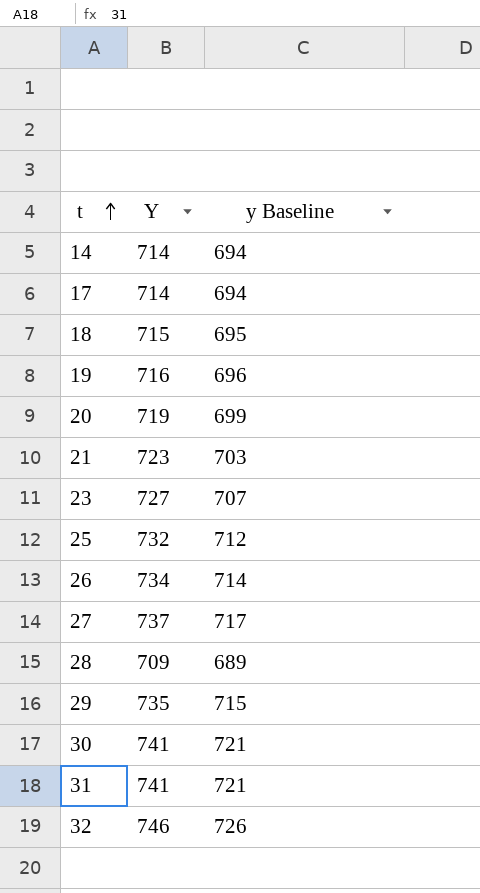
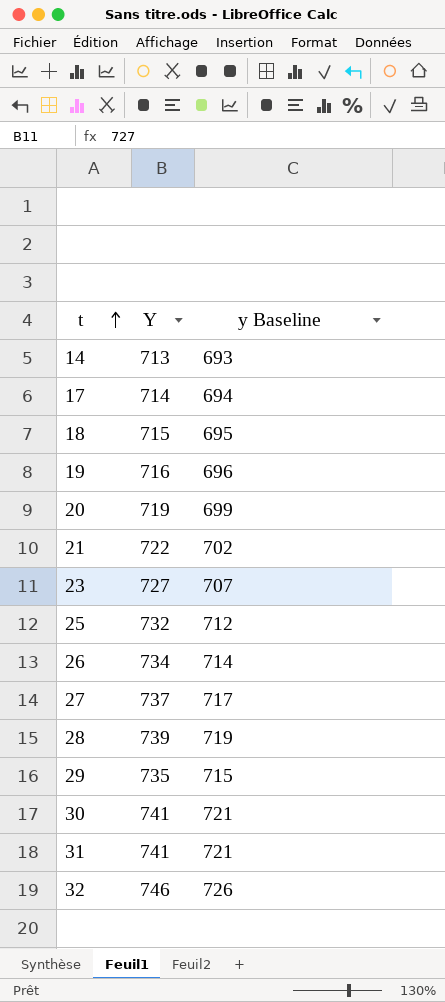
14 | Y: 714 -> 713
14 | y Baseline: 694 -> 693
21 | Y: 723 -> 722
21 | y Baseline: 703 -> 702
28 | Y: 709 -> 739
28 | y Baseline: 689 -> 719

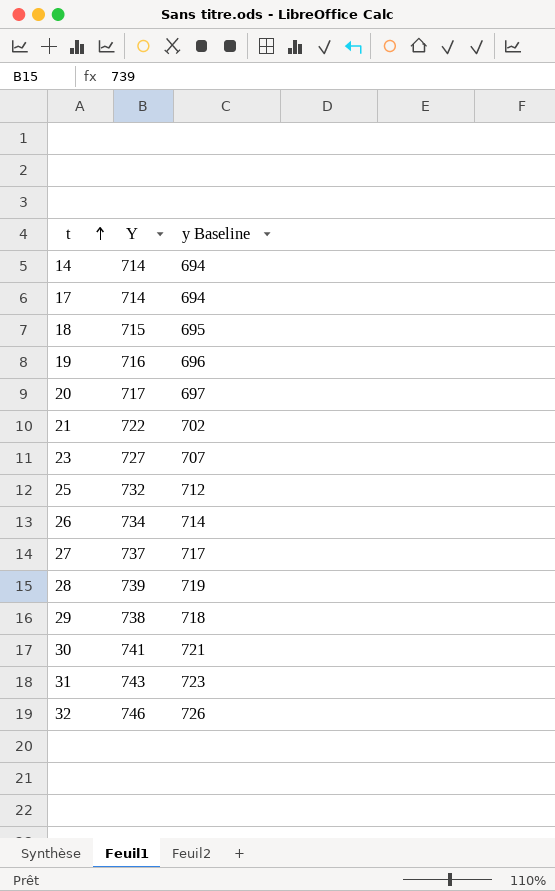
14 | Y: 713 -> 714
14 | y Baseline: 693 -> 694
20 | Y: 719 -> 717
20 | y Baseline: 699 -> 697
29 | Y: 735 -> 738
29 | y Baseline: 715 -> 718
31 | Y: 741 -> 743
31 | y Baseline: 721 -> 723

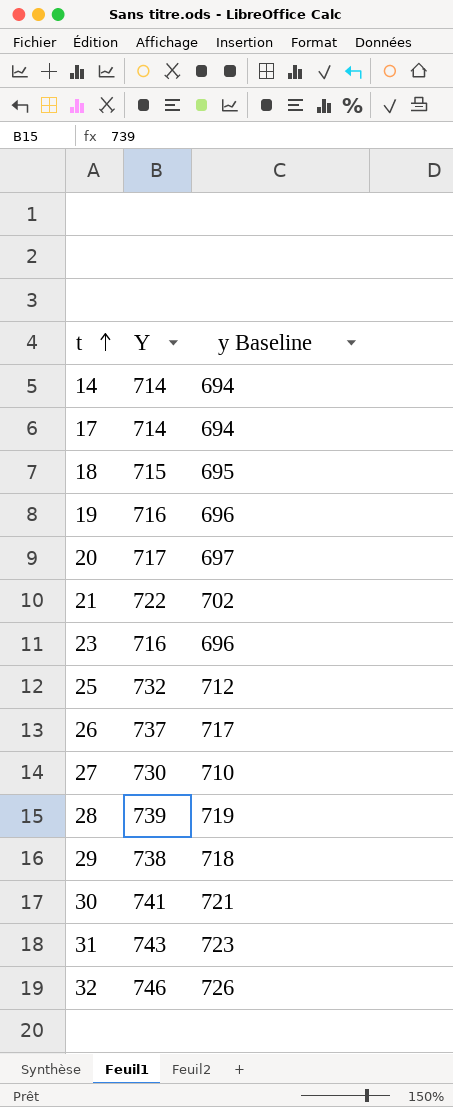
23 | Y: 727 -> 716
23 | y Baseline: 707 -> 696
26 | Y: 734 -> 737
26 | y Baseline: 714 -> 717
27 | Y: 737 -> 730
27 | y Baseline: 717 -> 710

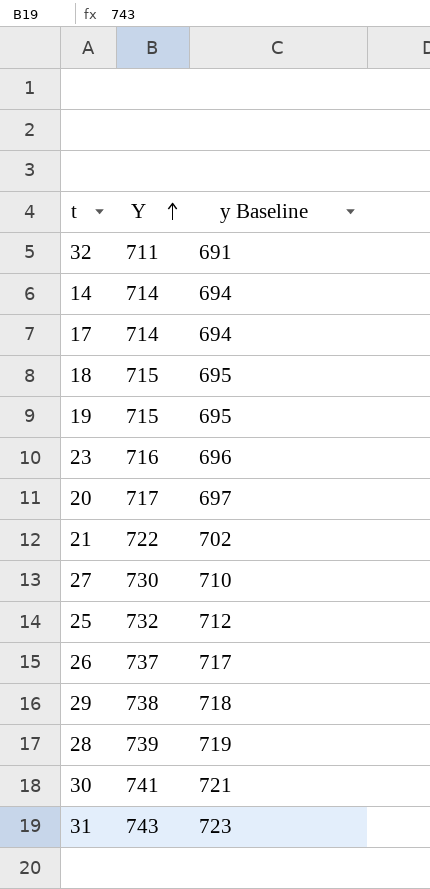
row order: t ascending -> Y ascending
32 | Y: 746 -> 711
32 | y Baseline: 726 -> 691
19 | Y: 716 -> 715
19 | y Baseline: 696 -> 695

